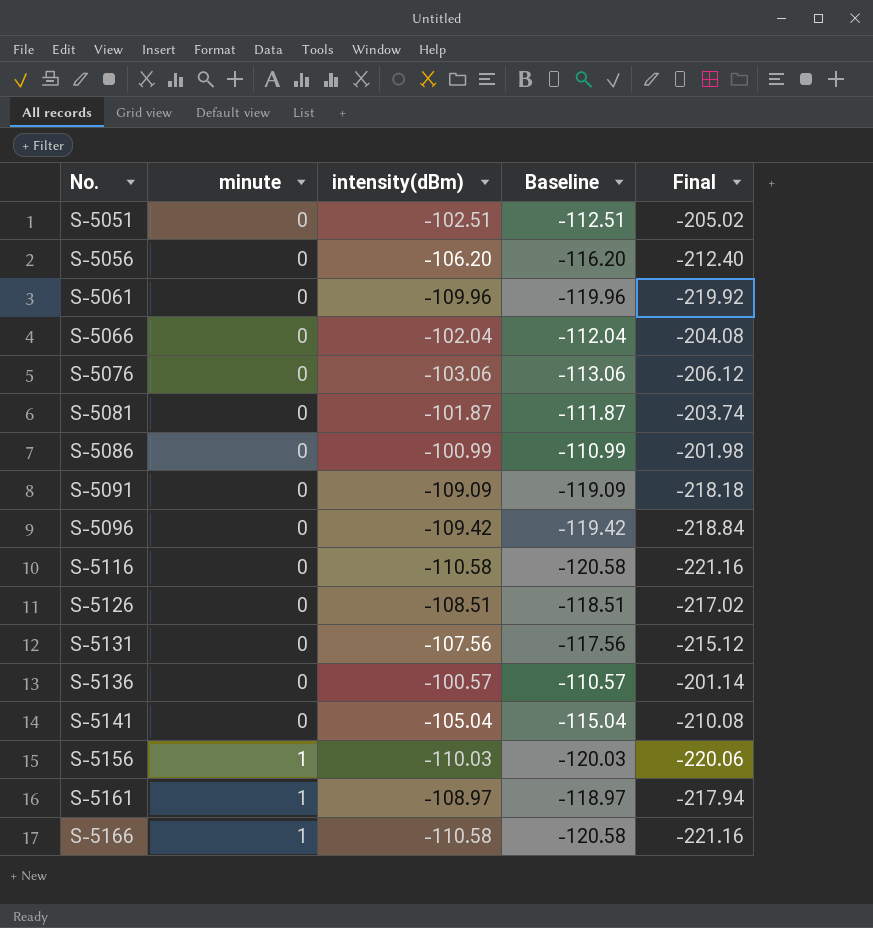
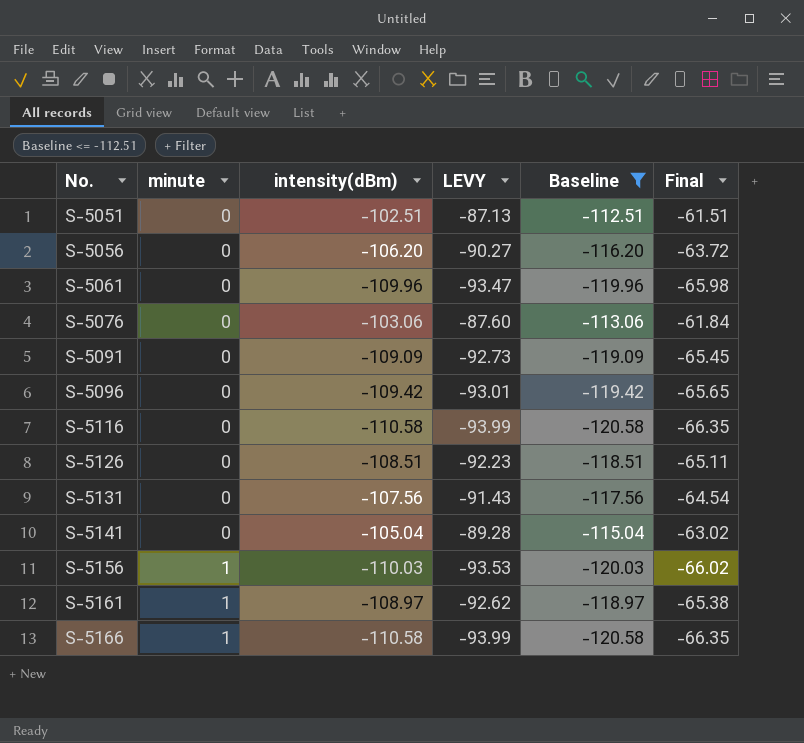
filter: none -> Baseline <= -112.51
column LEVY | formula: none -> [intensity(dBm)] * 0.85
column Final | formula: [intensity(dBm)] * 2 -> [intensity(dBm)] * 0.6

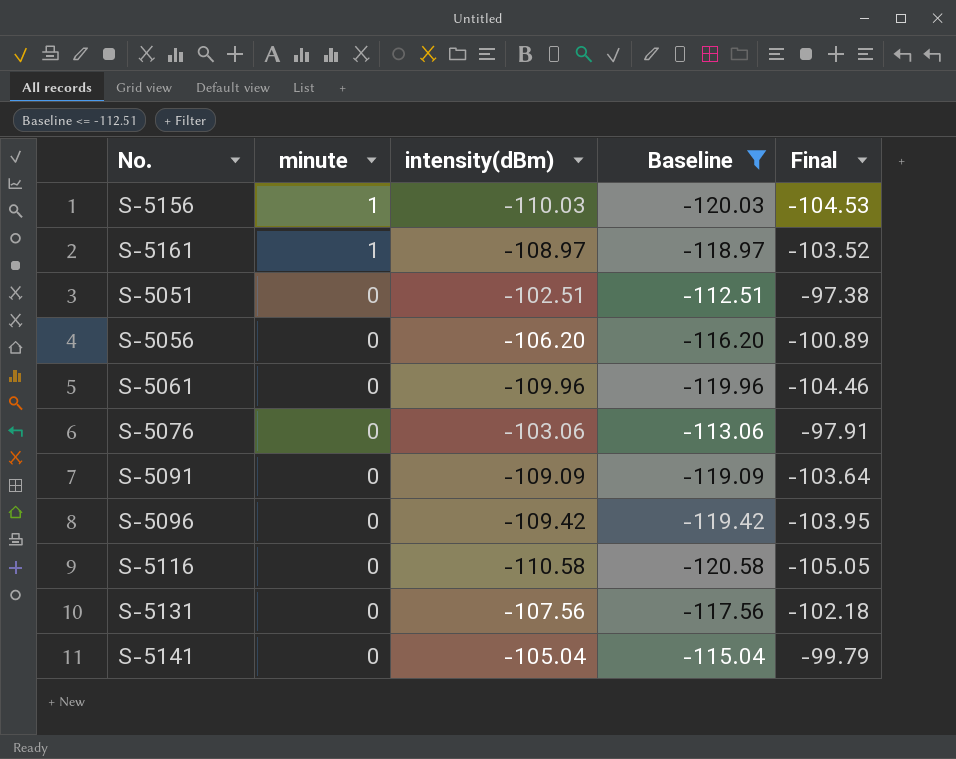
row order: No. ascending -> minute descending
column LEVY | formula: [intensity(dBm)] * 0.85 -> none
column Final | formula: [intensity(dBm)] * 0.6 -> [intensity(dBm)] * 0.95
row S-5126: 0 | -108.51 | -92.23 | -118.51 | -65.11 -> none
row S-5166: 1 | -110.58 | -93.99 | -120.58 | -66.35 -> none

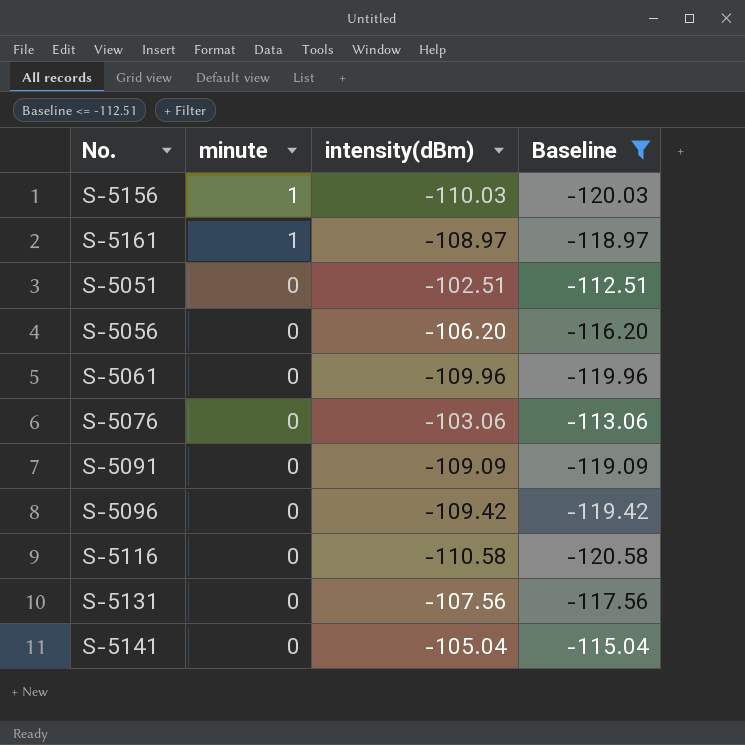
column Final | formula: [intensity(dBm)] * 0.95 -> none

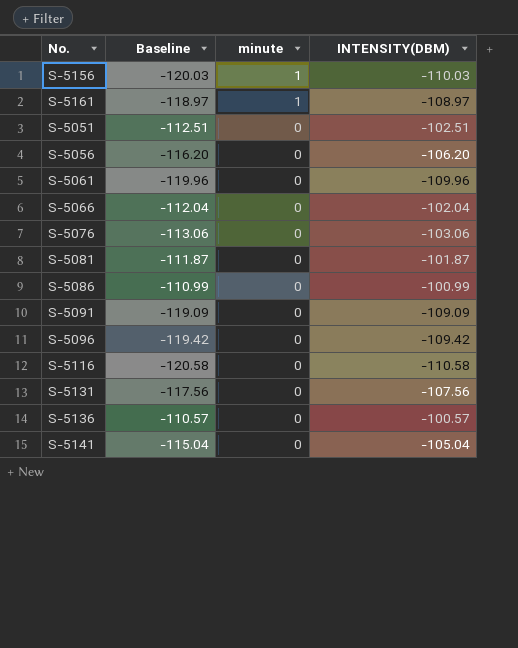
filter: Baseline <= -112.51 -> none
column Baseline | position: 4 -> 2
column name: intensity(dBm) -> INTENSITY(DBM)

